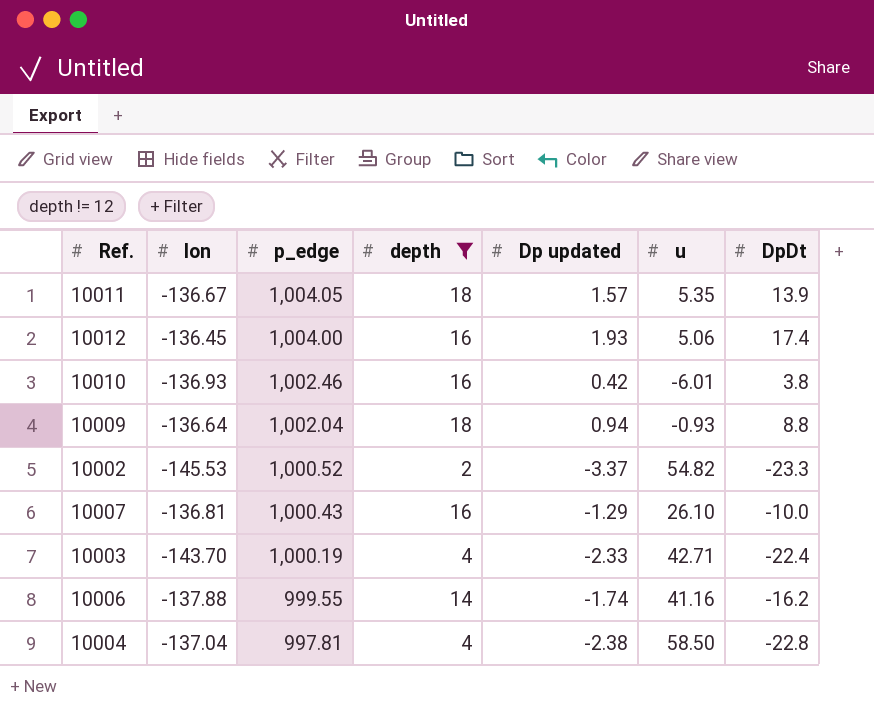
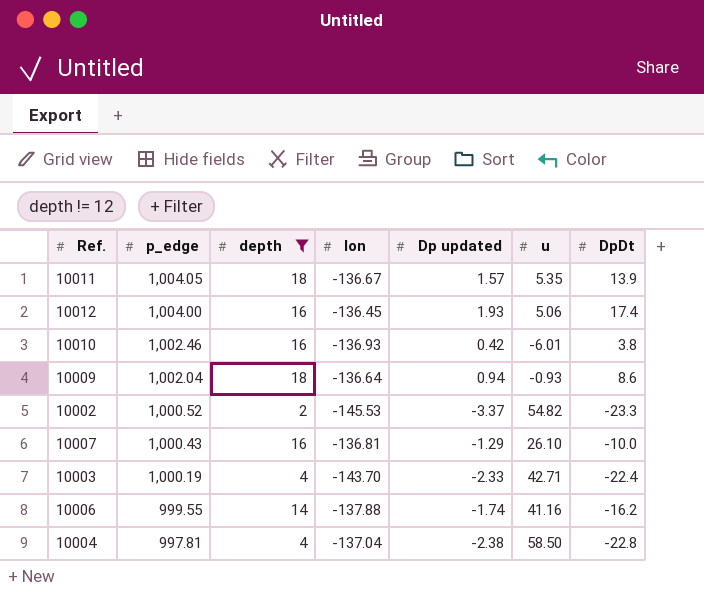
column lon | position: 2 -> 4
10009 | DpDt: 8.8 -> 8.6

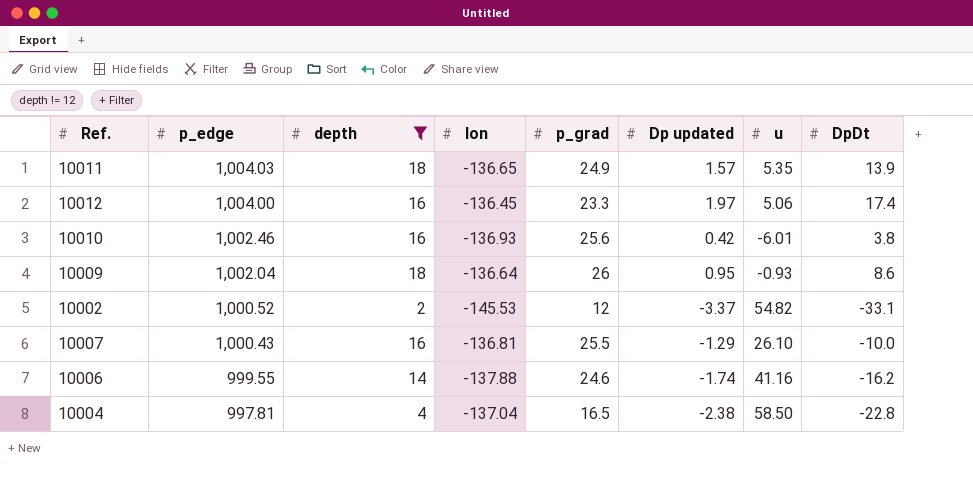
column p_grad | position: none -> 5
row 10003: 1,000.19 | 4 | -143.70 | -2.33 | 42.71 | -22.4 -> none
10011 | p_edge: 1,004.05 -> 1,004.03
10011 | lon: -136.67 -> -136.65
10012 | Dp updated: 1.93 -> 1.97
10009 | Dp updated: 0.94 -> 0.95
10002 | DpDt: -23.3 -> -33.1

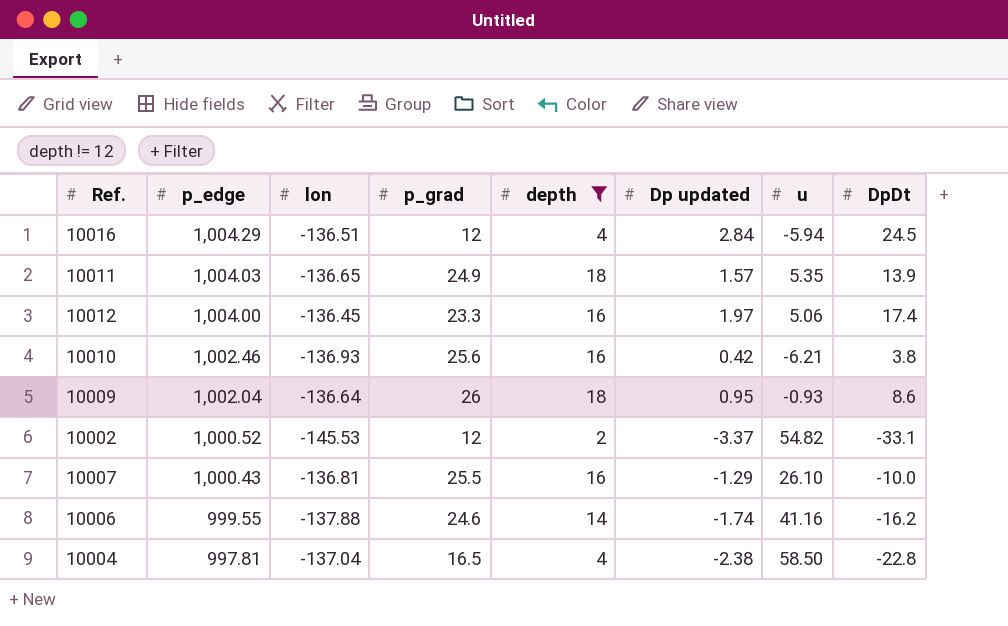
column depth | position: 3 -> 5
row 10016: none -> 1,004.29 | -136.51 | 12 | 4 | 2.84 | -5.94 | 24.5
10010 | u: -6.01 -> -6.21

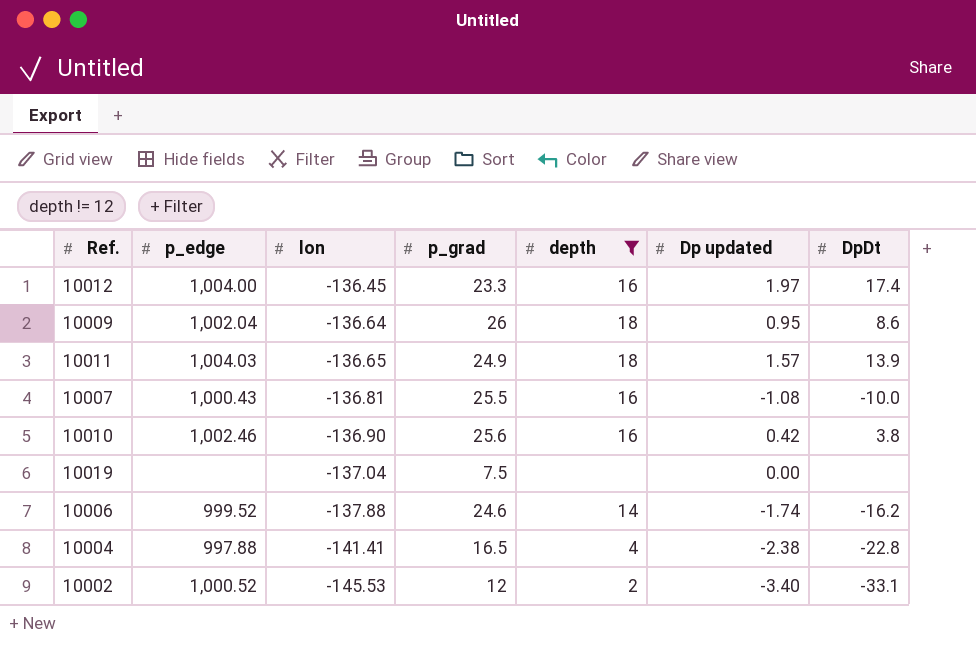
row order: p_edge descending -> lon descending
column u | position: 7 -> none
row 10016: 1,004.29 | -136.51 | 12 | 4 | 2.84 | -5.94 | 24.5 -> none
10007 | Dp updated: -1.29 -> -1.08
10010 | lon: -136.93 -> -136.90
row 10019: none -> none | -137.04 | 7.5 | none | 0.00 | none
10006 | p_edge: 999.55 -> 999.52
10004 | p_edge: 997.81 -> 997.88
10004 | lon: -137.04 -> -141.41
10002 | Dp updated: -3.37 -> -3.40

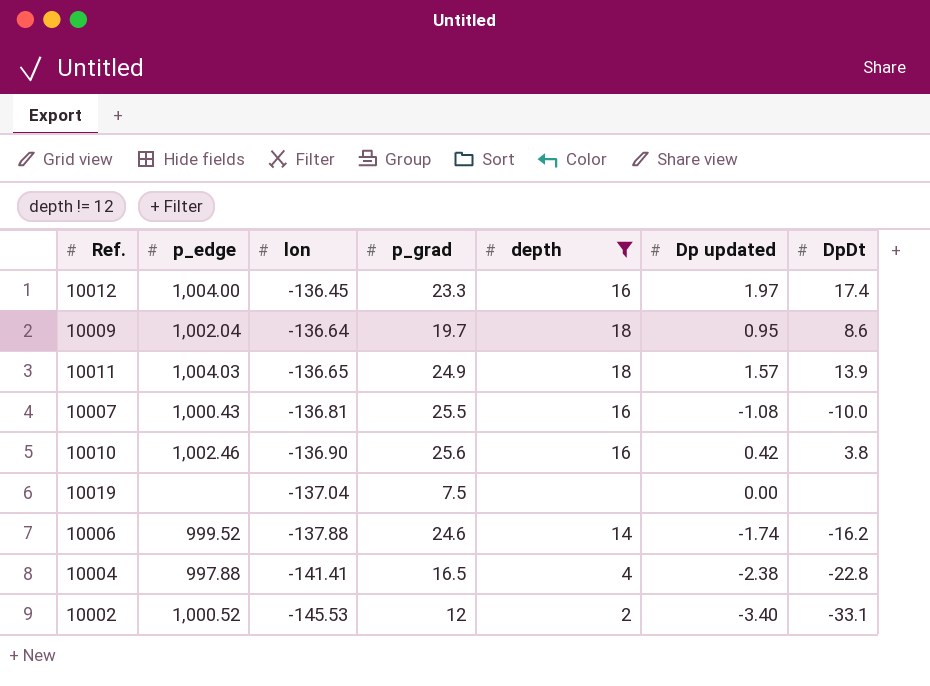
10009 | p_grad: 26 -> 19.7

